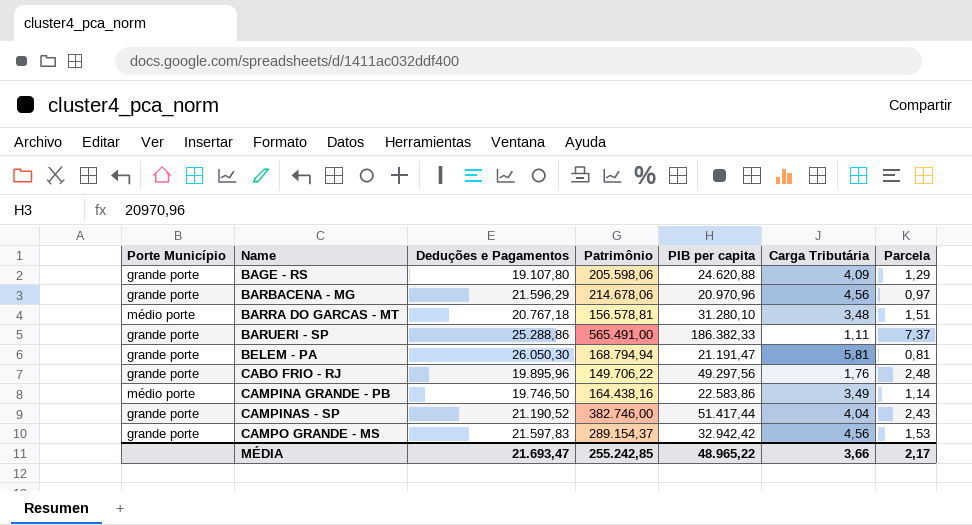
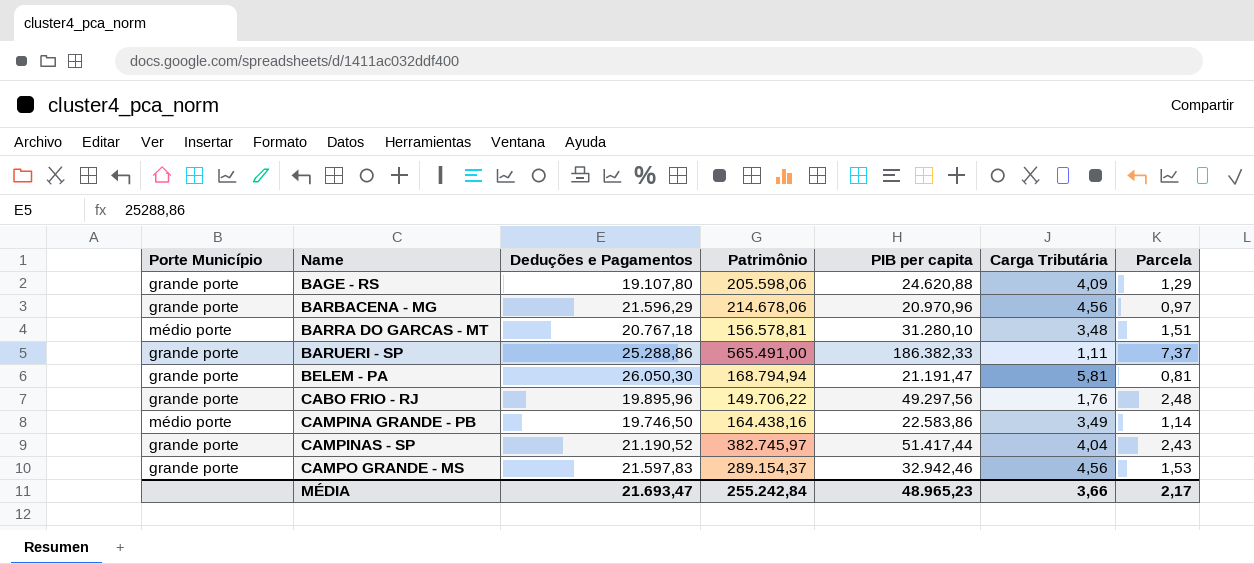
CAMPINAS - SP | Patrimônio: 382.746,00 -> 382.745,97
CAMPO GRANDE - MS | PIB per capita: 32.942,42 -> 32.942,46
MÉDIA | Patrimônio: 255.242,85 -> 255.242,84
MÉDIA | PIB per capita: 48.965,22 -> 48.965,23

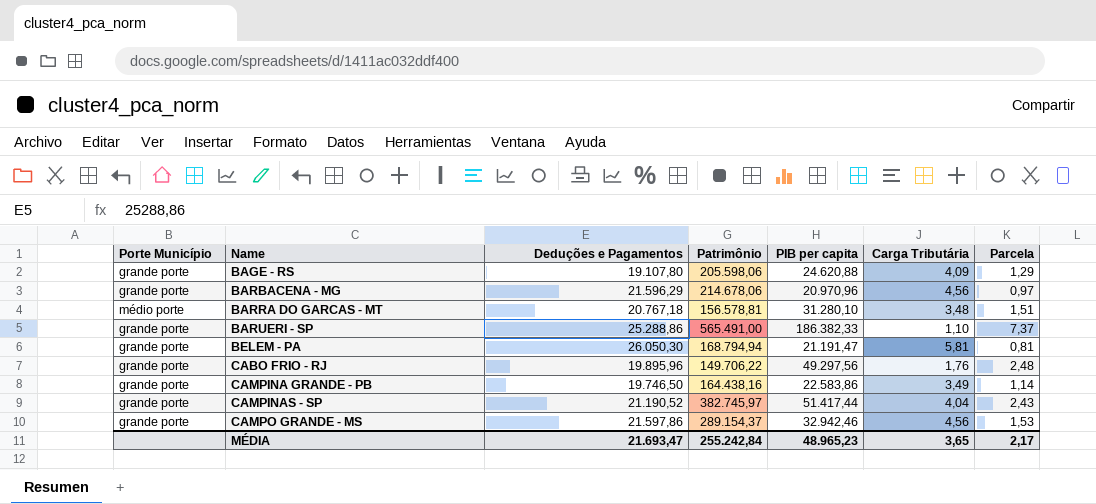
BARUERI - SP | Carga Tributária: 1,11 -> 1,10
CAMPINA GRANDE - PB | Porte Município: médio porte -> grande porte
CAMPO GRANDE - MS | Deduções e Pagamentos: 21.597,83 -> 21.597,86
MÉDIA | Carga Tributária: 3,66 -> 3,65

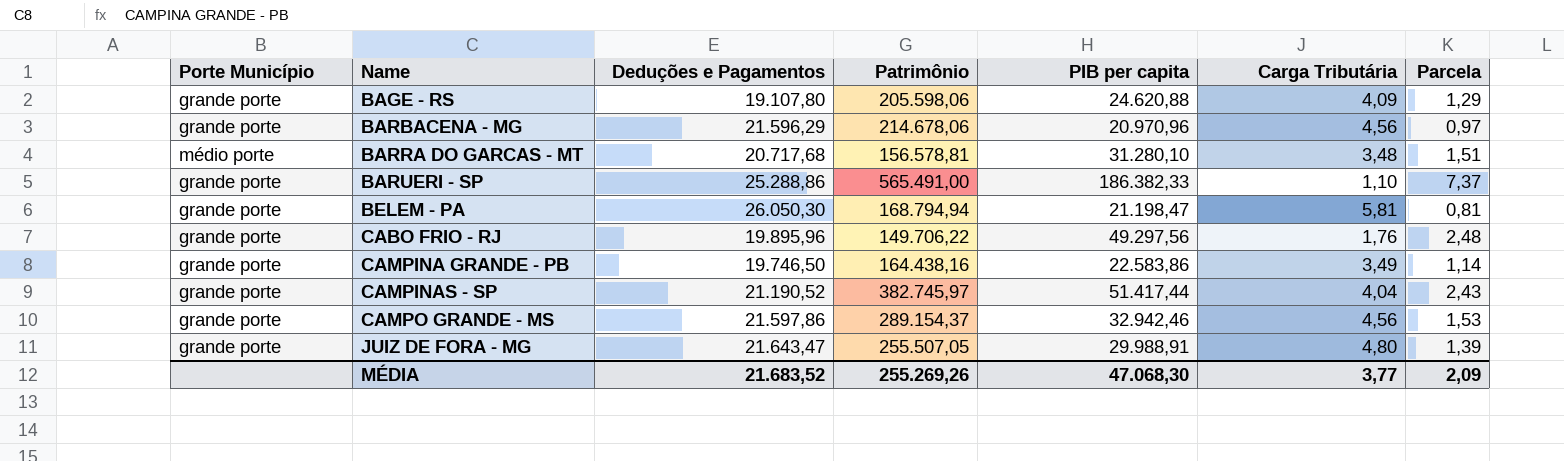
BARRA DO GARCAS - MT | Deduções e Pagamentos: 20.767,18 -> 20.717,68
BELEM - PA | PIB per capita: 21.191,47 -> 21.198,47
row JUIZ DE FORA - MG: none -> grande porte | 21.643,47 | 255.507,05 | 29.988,91 | 4,80 | 1,39
MÉDIA | Deduções e Pagamentos: 21.693,47 -> 21.683,52
MÉDIA | Patrimônio: 255.242,84 -> 255.269,26
MÉDIA | PIB per capita: 48.965,23 -> 47.068,30
MÉDIA | Carga Tributária: 3,65 -> 3,77
MÉDIA | Parcela: 2,17 -> 2,09

